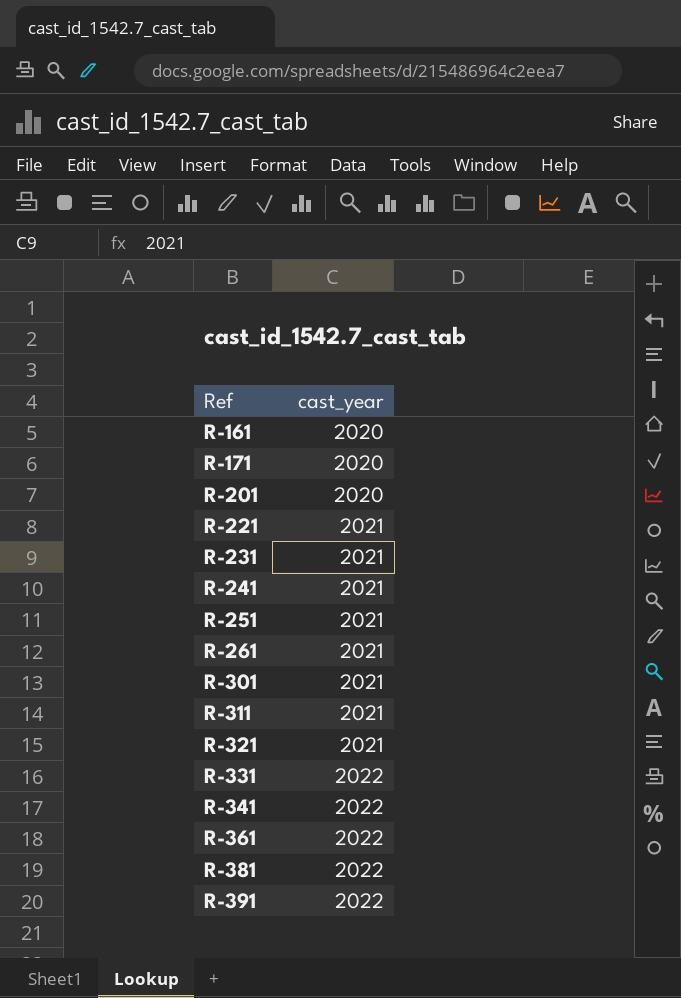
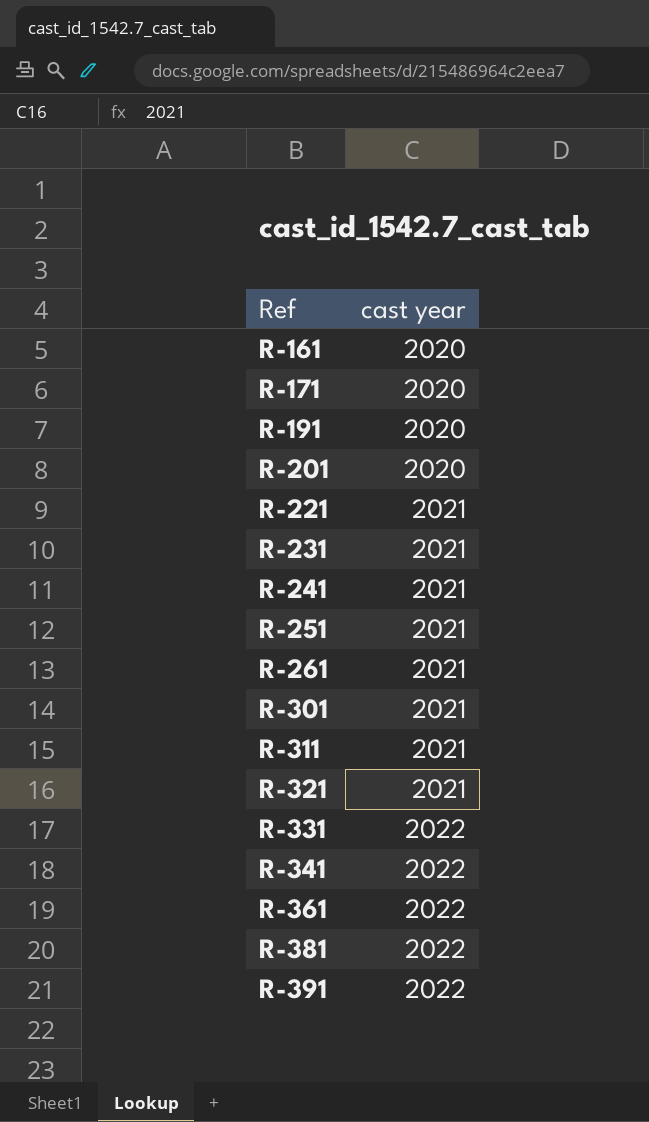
column name: cast_year -> cast year
row R-191: none -> 2020

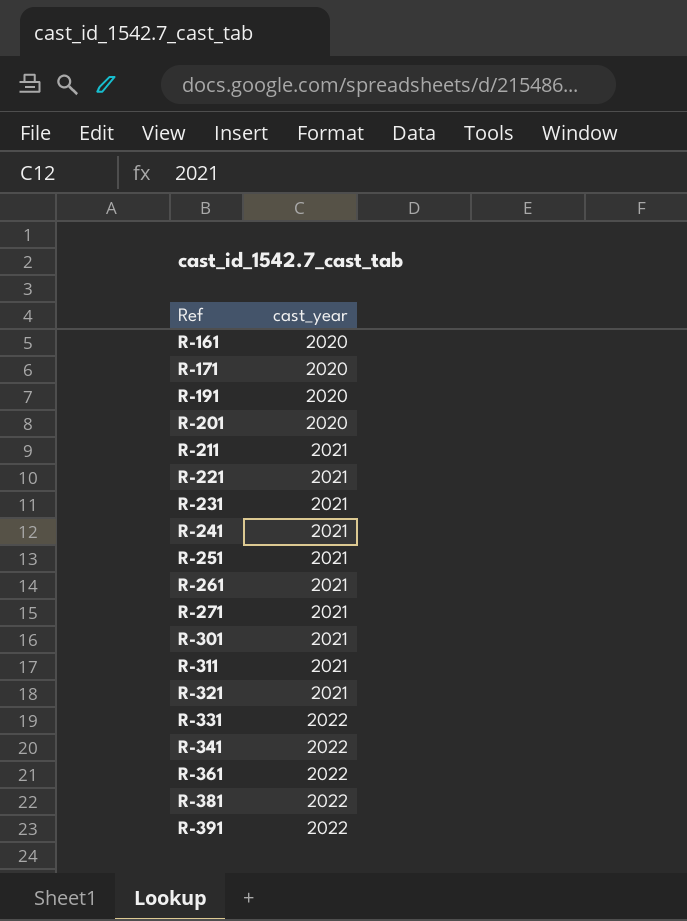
column name: cast year -> cast_year
row R-211: none -> 2021
row R-271: none -> 2021

